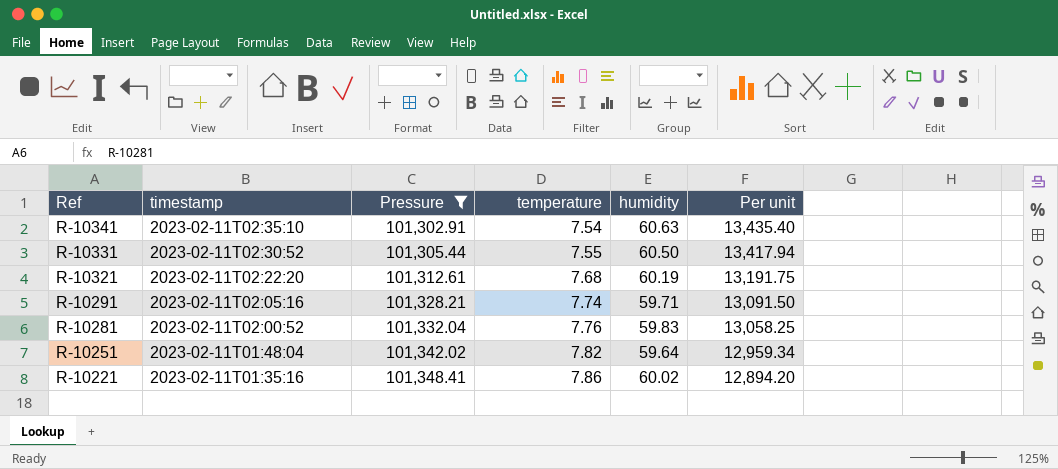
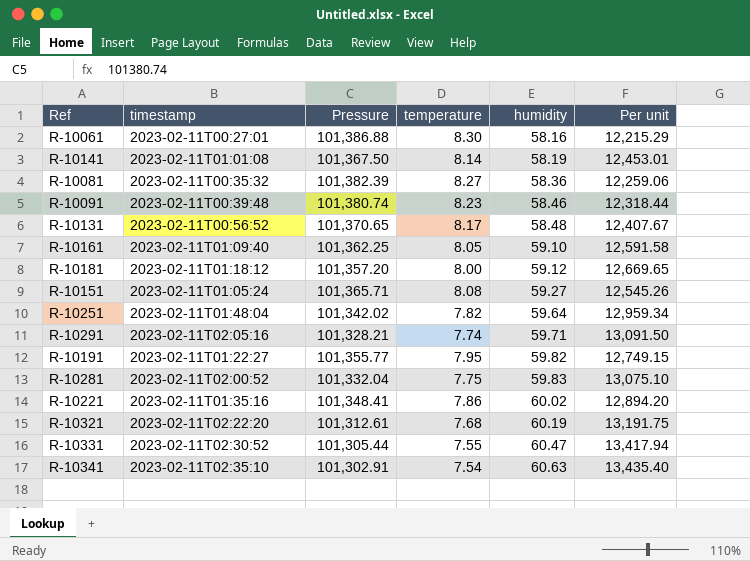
filter: Pressure <= 101,348.41 -> none
row order: Ref descending -> humidity ascending
R-10281 | temperature: 7.76 -> 7.75
R-10281 | Per unit: 13,058.25 -> 13,075.10
R-10331 | humidity: 60.50 -> 60.47

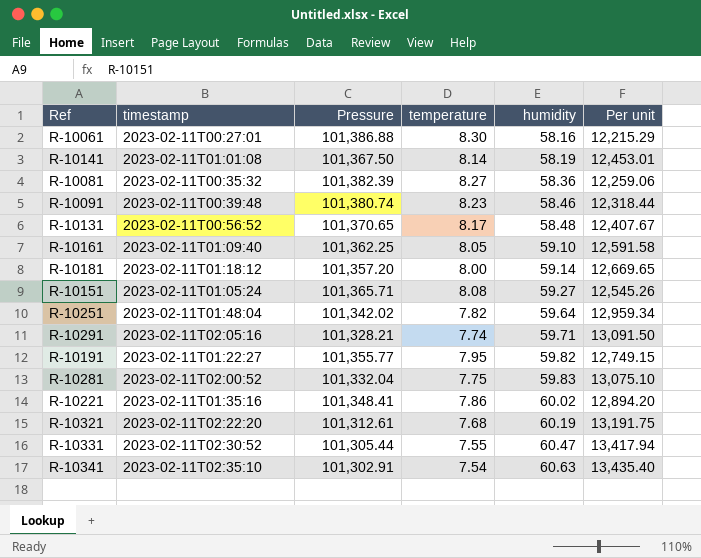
R-10181 | humidity: 59.12 -> 59.14

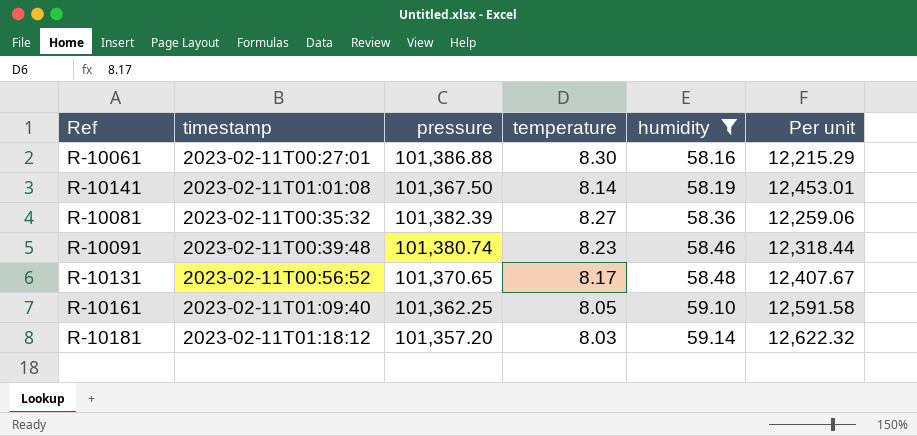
filter: none -> humidity <= 59.14
column name: Pressure -> pressure
R-10181 | temperature: 8.00 -> 8.03
R-10181 | Per unit: 12,669.65 -> 12,622.32

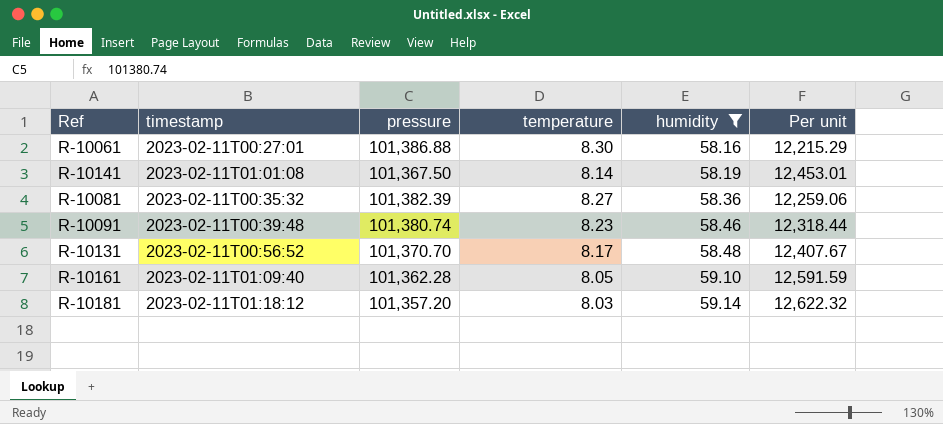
R-10131 | pressure: 101,370.65 -> 101,370.70
R-10161 | pressure: 101,362.25 -> 101,362.28
R-10161 | Per unit: 12,591.58 -> 12,591.59

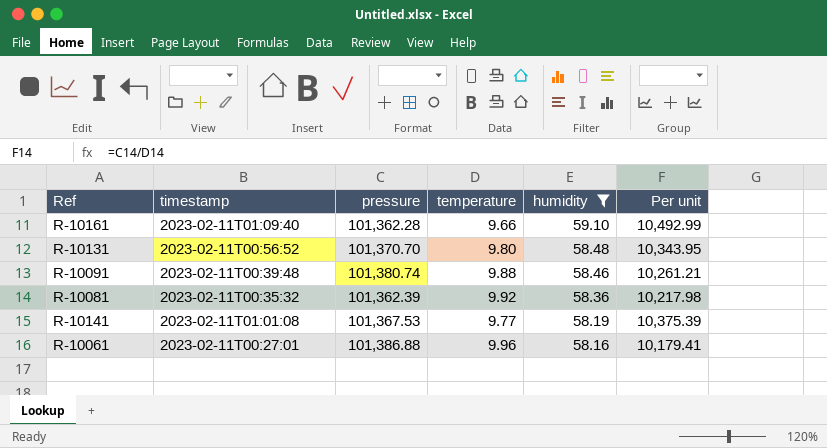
row order: humidity ascending -> humidity descending
row R-10181: 2023-02-11T01:18:12 | 101,357.20 | 8.03 | 59.14 | 12,622.32 -> none
R-10161 | temperature: 8.05 -> 9.66
R-10161 | Per unit: 12,591.59 -> 10,492.99
R-10131 | temperature: 8.17 -> 9.80
R-10131 | Per unit: 12,407.67 -> 10,343.95
R-10091 | temperature: 8.23 -> 9.88
R-10091 | Per unit: 12,318.44 -> 10,261.21
R-10081 | pressure: 101,382.39 -> 101,362.39
R-10081 | temperature: 8.27 -> 9.92
R-10081 | Per unit: 12,259.06 -> 10,217.98
R-10141 | pressure: 101,367.50 -> 101,367.53
R-10141 | temperature: 8.14 -> 9.77
R-10141 | Per unit: 12,453.01 -> 10,375.39
R-10061 | temperature: 8.30 -> 9.96
R-10061 | Per unit: 12,215.29 -> 10,179.41

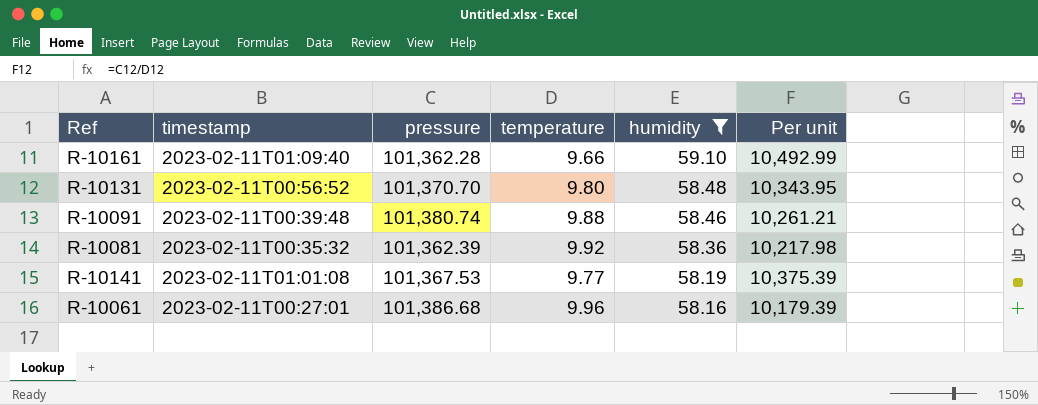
R-10061 | pressure: 101,386.88 -> 101,386.68
R-10061 | Per unit: 10,179.41 -> 10,179.39

